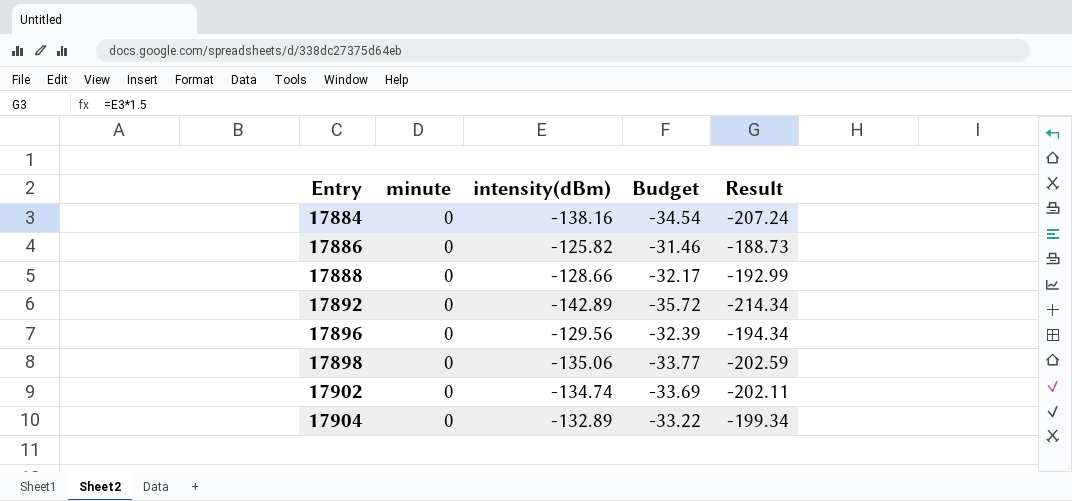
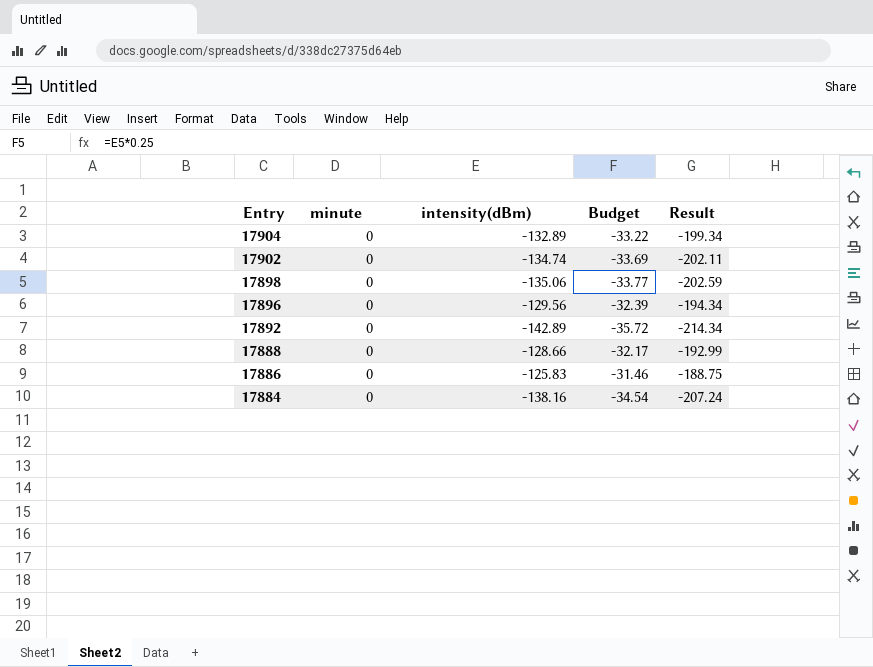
row order: Entry ascending -> Entry descending
17886 | intensity(dBm): -125.82 -> -125.83
17886 | Result: -188.73 -> -188.75

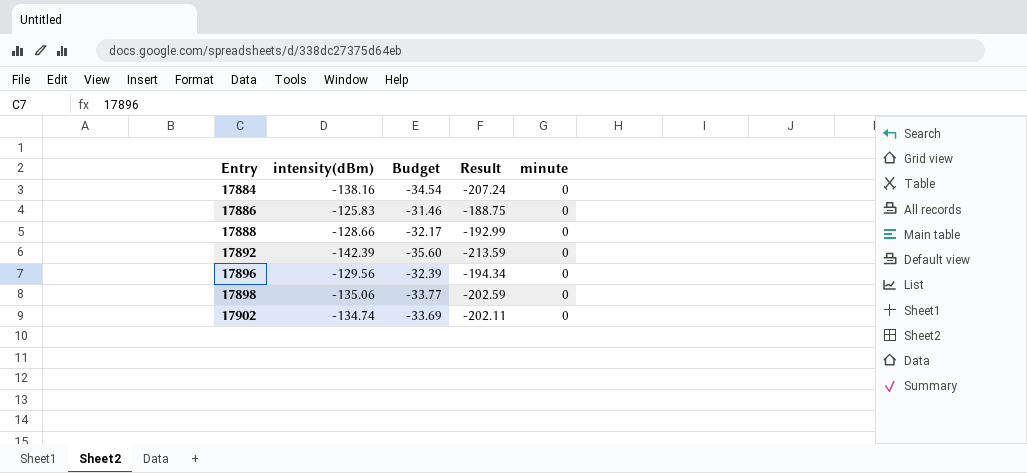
row order: Entry descending -> Entry ascending
column minute | position: 2 -> 5
row 17904: 0 | -132.89 | -33.22 | -199.34 -> none
17892 | intensity(dBm): -142.89 -> -142.39
17892 | Budget: -35.72 -> -35.60
17892 | Result: -214.34 -> -213.59

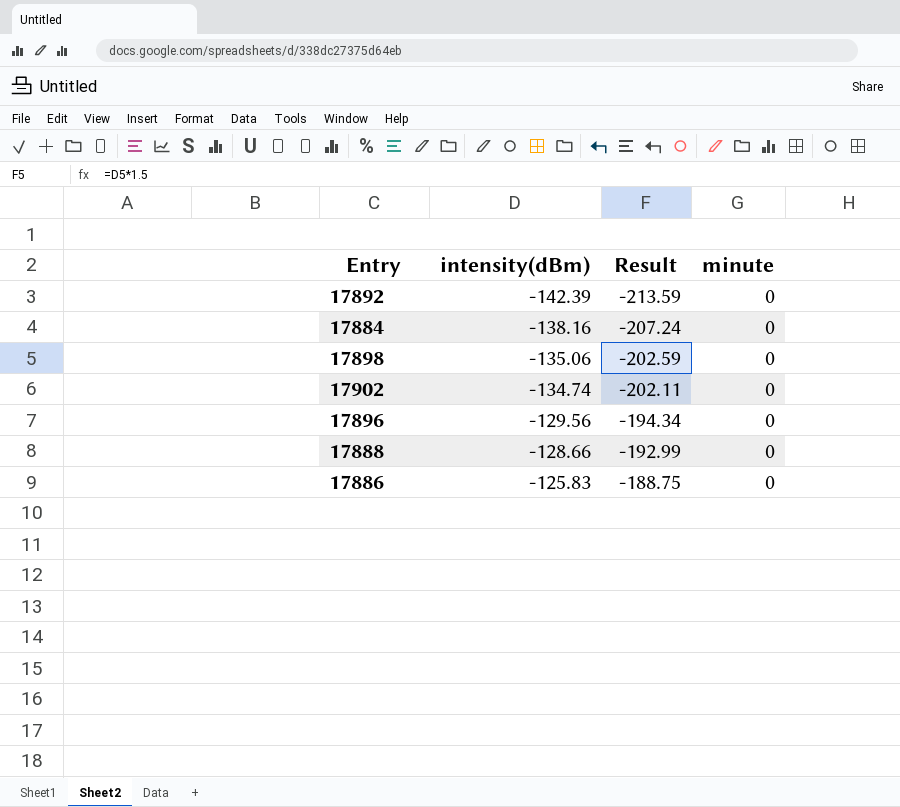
row order: Entry ascending -> intensity(dBm) ascending
column Budget | formula: [intensity(dBm)] * 0.25 -> none

